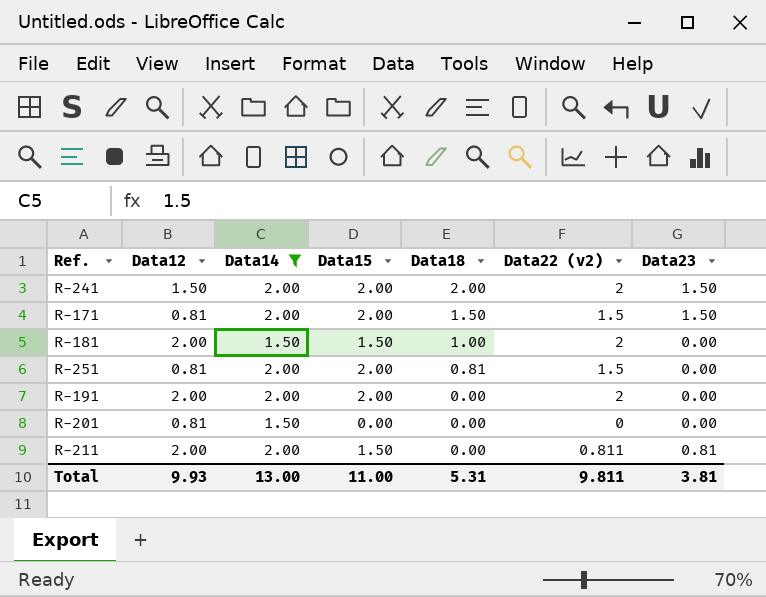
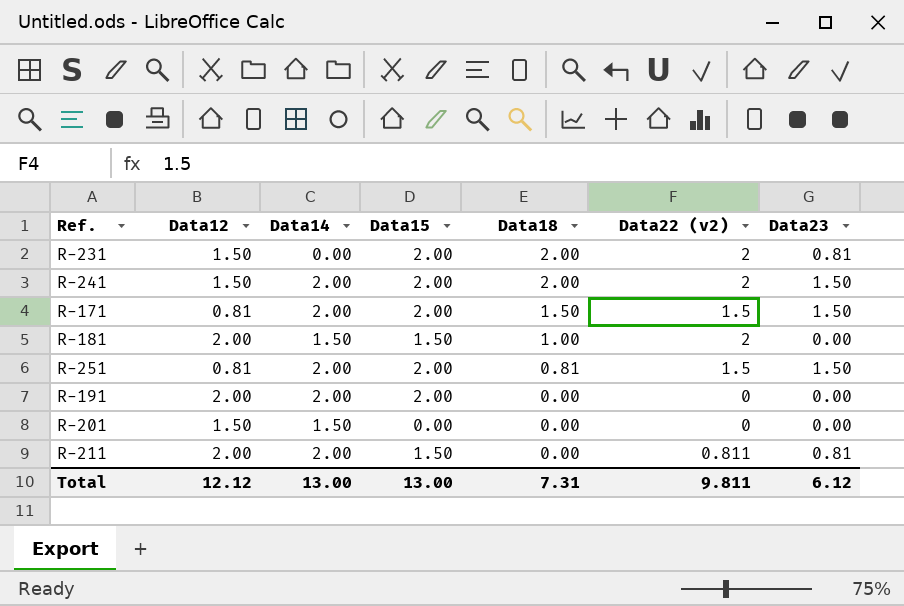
filter: Data14 != 0.00 -> none
R-251 | Data23: 0.00 -> 1.50
R-191 | Data22 (v2): 2 -> 0
R-201 | Data12: 0.81 -> 1.50
Total | Data12: 9.93 -> 12.12
Total | Data15: 11.00 -> 13.00
Total | Data18: 5.31 -> 7.31
Total | Data23: 3.81 -> 6.12

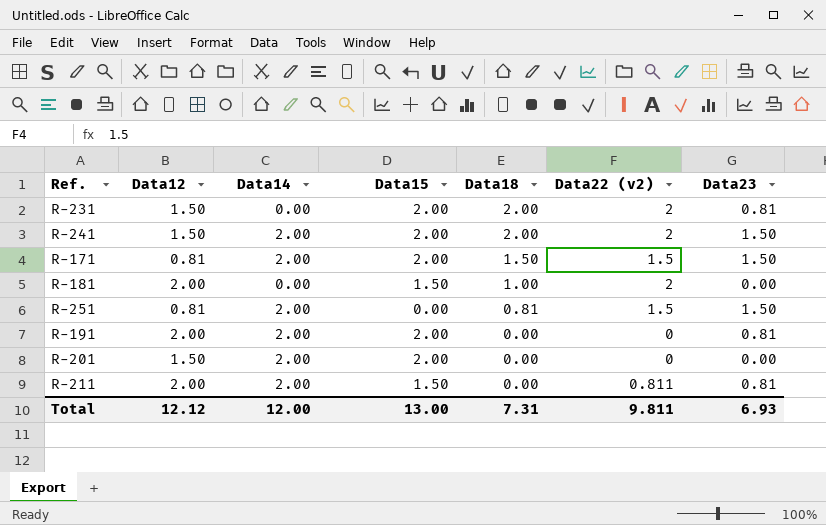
R-181 | Data14: 1.50 -> 0.00
R-251 | Data15: 2.00 -> 0.00
R-191 | Data23: 0.00 -> 0.81
R-201 | Data14: 1.50 -> 2.00
R-201 | Data15: 0.00 -> 2.00
Total | Data14: 13.00 -> 12.00
Total | Data23: 6.12 -> 6.93

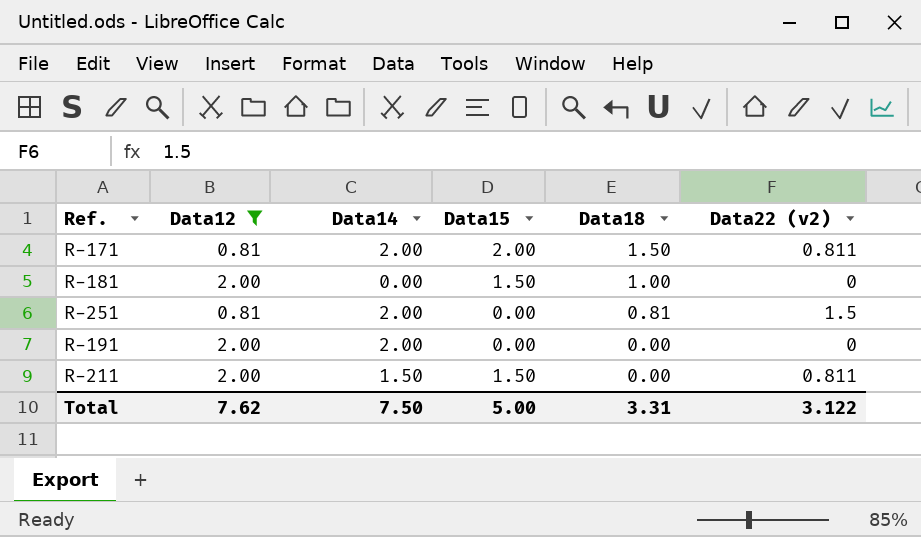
filter: none -> Data12 != 1.50
column Data23 | position: 7 -> none
R-171 | Data22 (v2): 1.5 -> 0.811
R-181 | Data22 (v2): 2 -> 0
R-191 | Data15: 2.00 -> 0.00
R-211 | Data14: 2.00 -> 1.50
Total | Data12: 12.12 -> 7.62
Total | Data14: 12.00 -> 7.50
Total | Data15: 13.00 -> 5.00
Total | Data18: 7.31 -> 3.31
Total | Data22 (v2): 9.811 -> 3.122

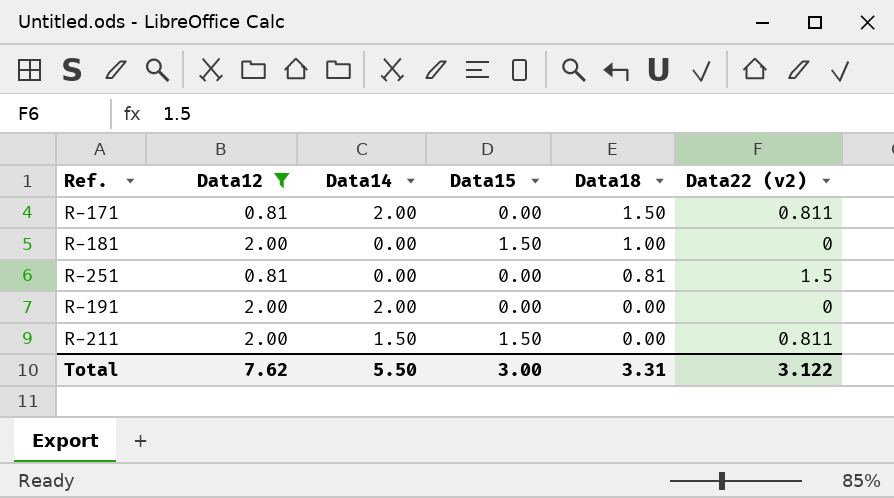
R-171 | Data15: 2.00 -> 0.00
R-251 | Data14: 2.00 -> 0.00
Total | Data14: 7.50 -> 5.50
Total | Data15: 5.00 -> 3.00

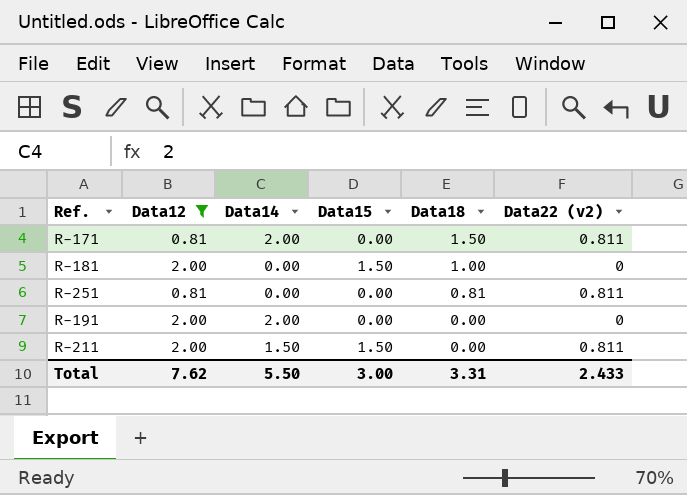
R-251 | Data22 (v2): 1.5 -> 0.811
Total | Data22 (v2): 3.122 -> 2.433

